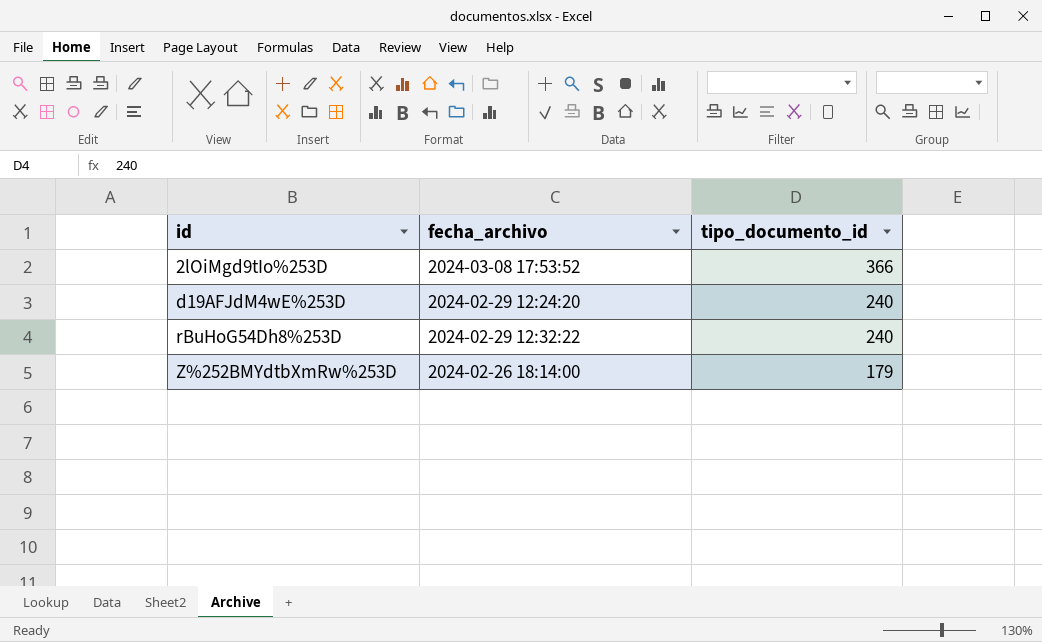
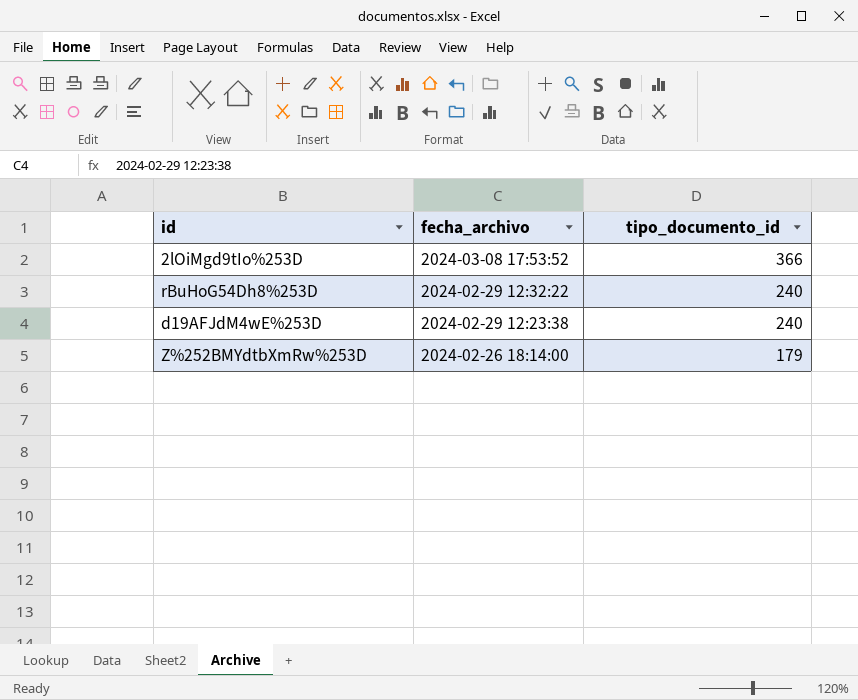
row order: id ascending -> fecha_archivo descending
d19AFJdM4wE%253D | fecha_archivo: 2024-02-29 12:24:20 -> 2024-02-29 12:23:38

